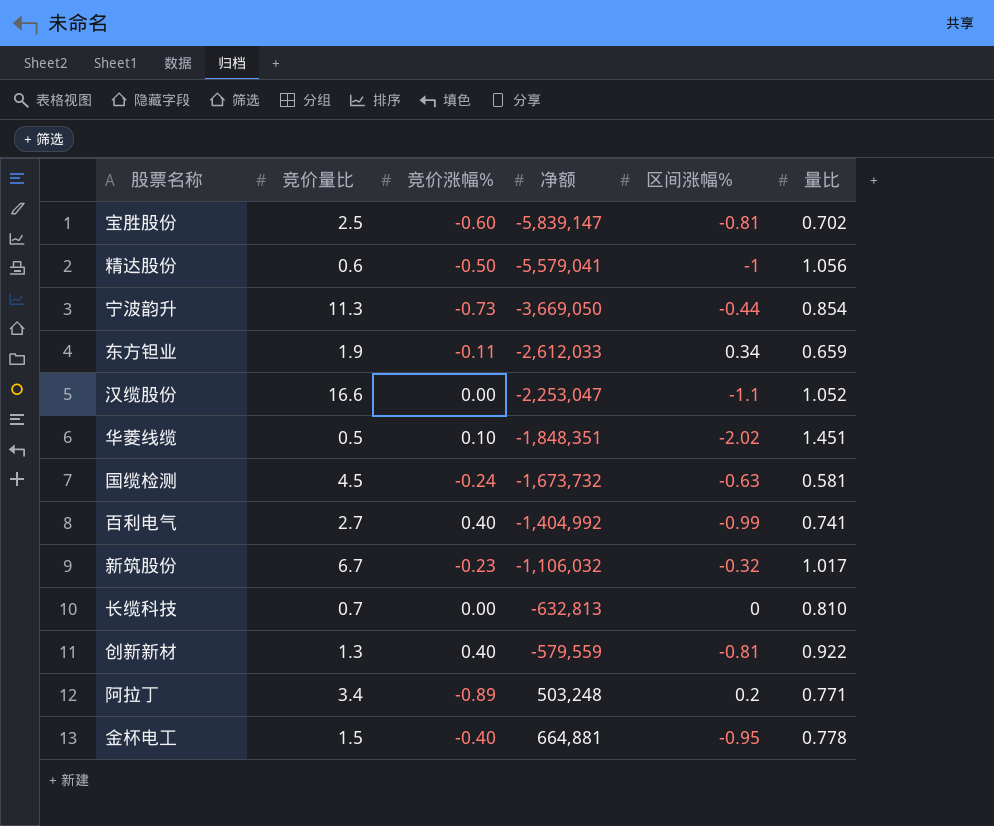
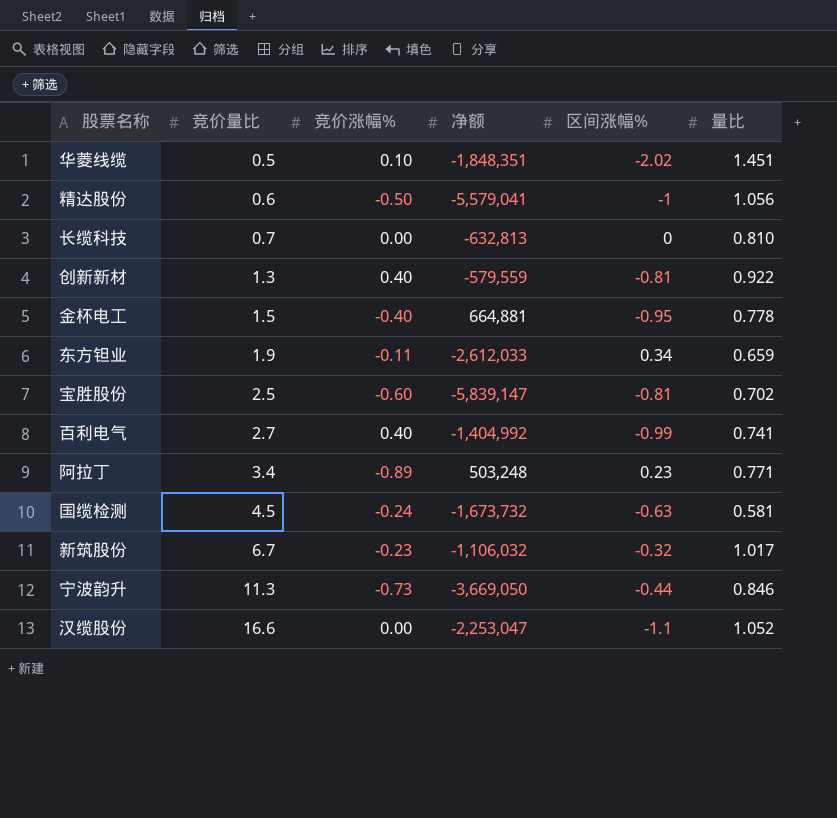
row order: 净额 ascending -> 竞价量比 ascending
阿拉丁 | 区间涨幅%: 0.2 -> 0.23
宁波韵升 | 量比: 0.854 -> 0.846

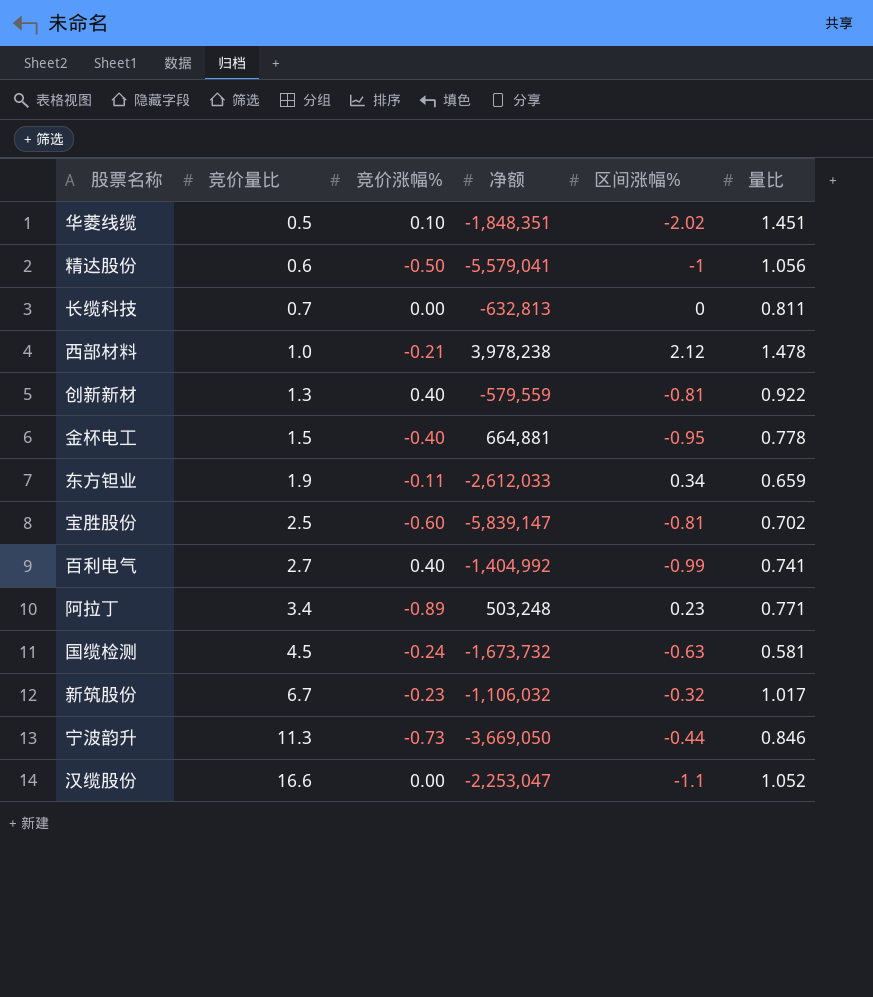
长缆科技 | 量比: 0.810 -> 0.811
row 西部材料: none -> 1.0 | -0.21 | 3,978,238 | 2.12 | 1.478

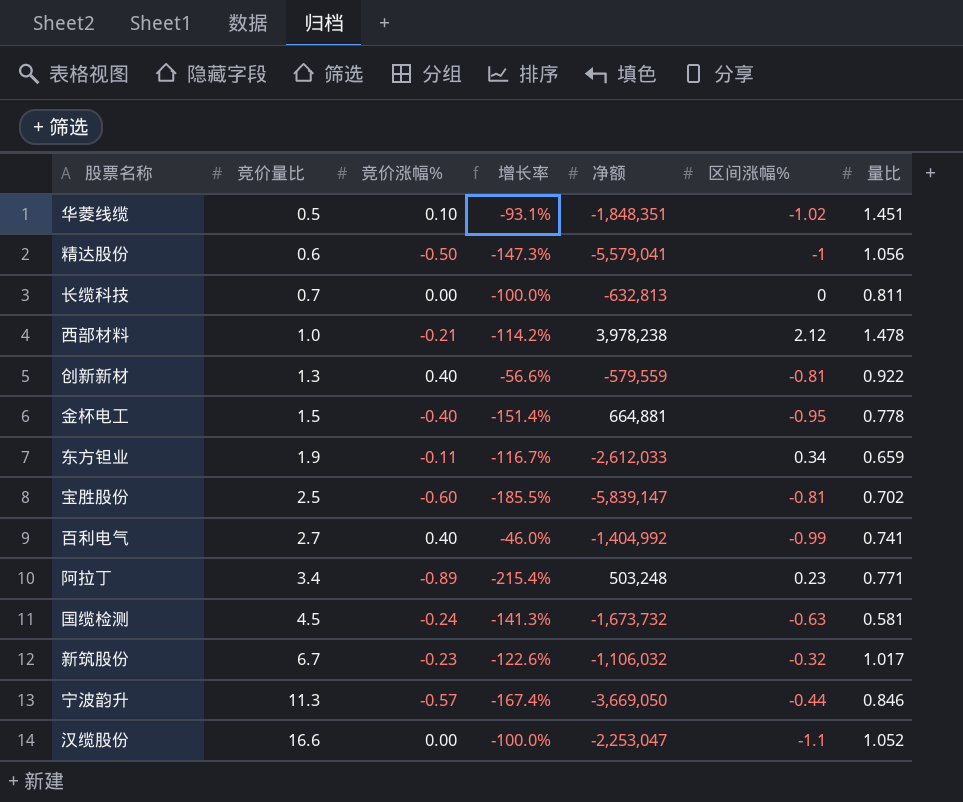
column 增长率 | formula: none -> ([竞价涨幅%] - [量比]) / [量比]
华菱线缆 | 区间涨幅%: -2.02 -> -1.02
宁波韵升 | 竞价涨幅%: -0.73 -> -0.57

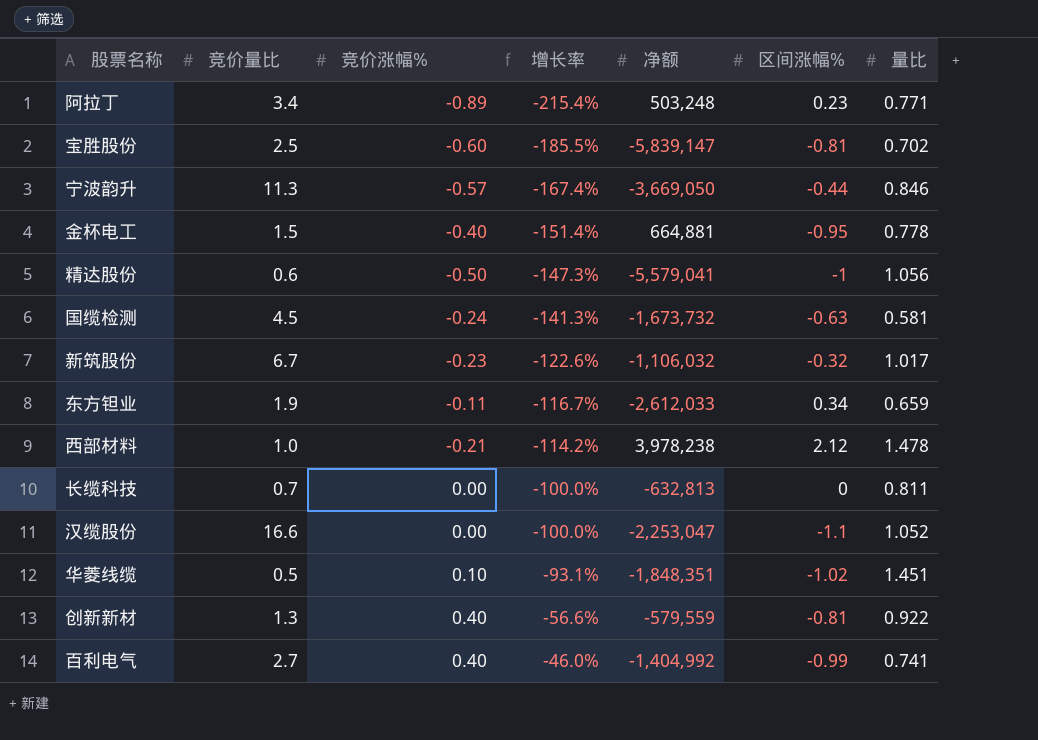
row order: 竞价量比 ascending -> 增长率 ascending

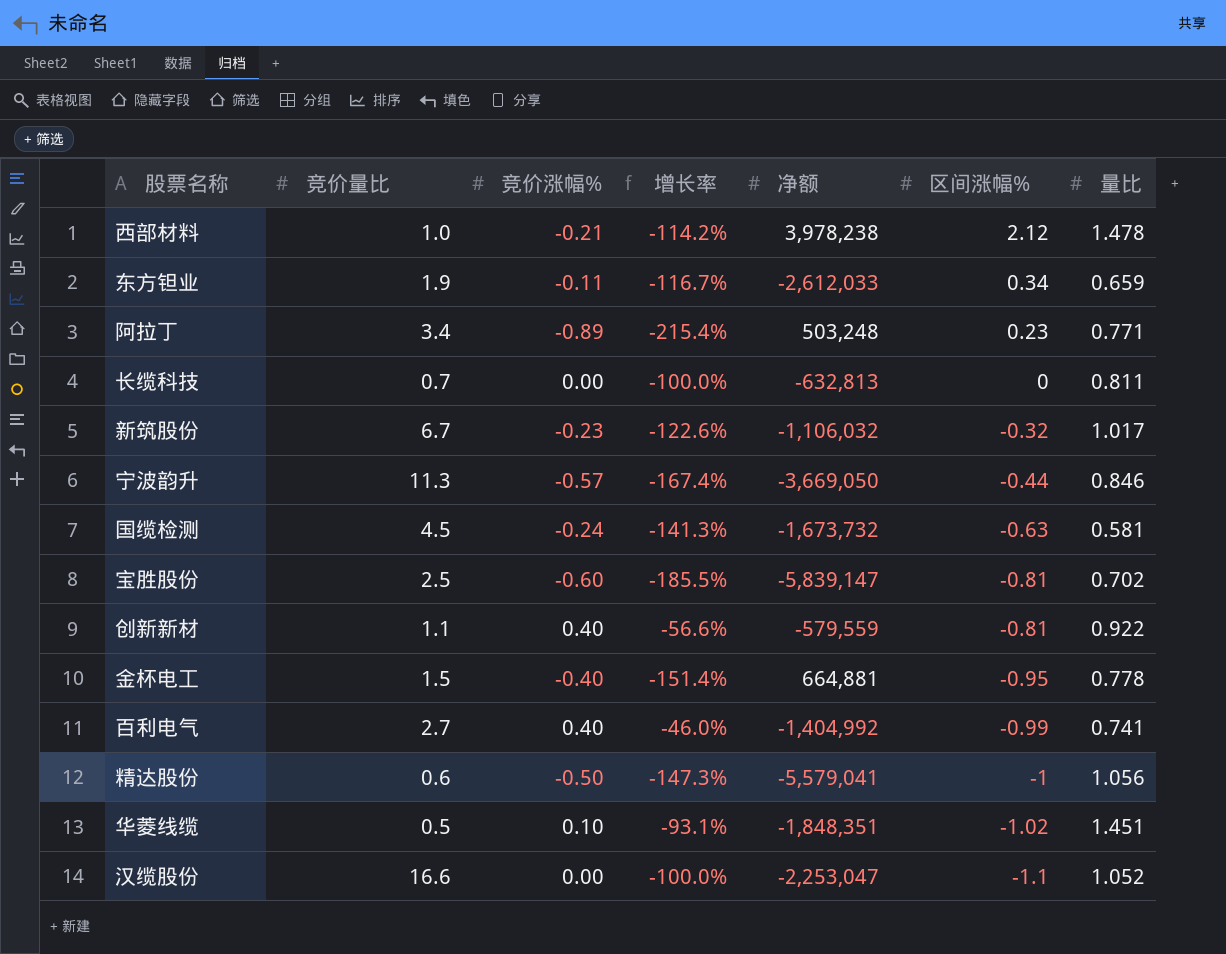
row order: 增长率 ascending -> 区间涨幅% descending
创新新材 | 竞价量比: 1.3 -> 1.1

